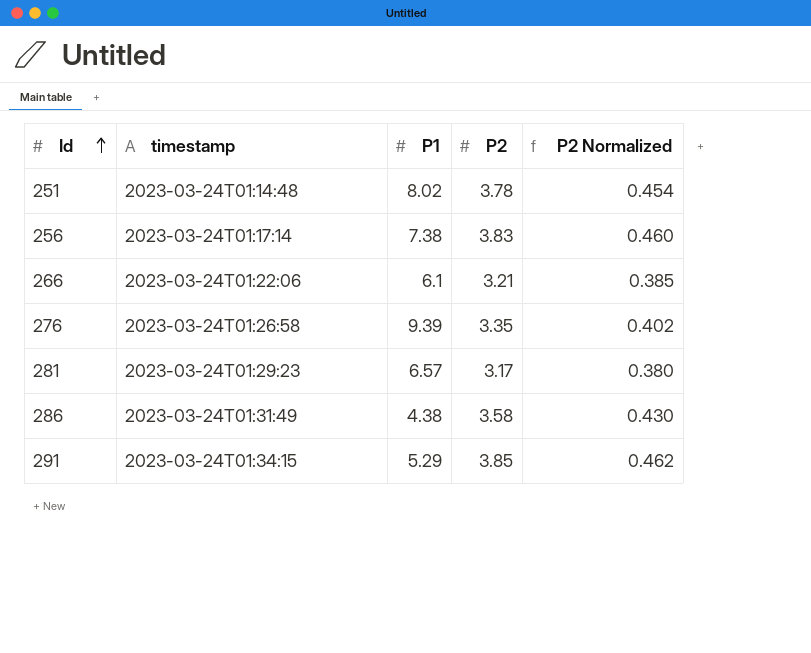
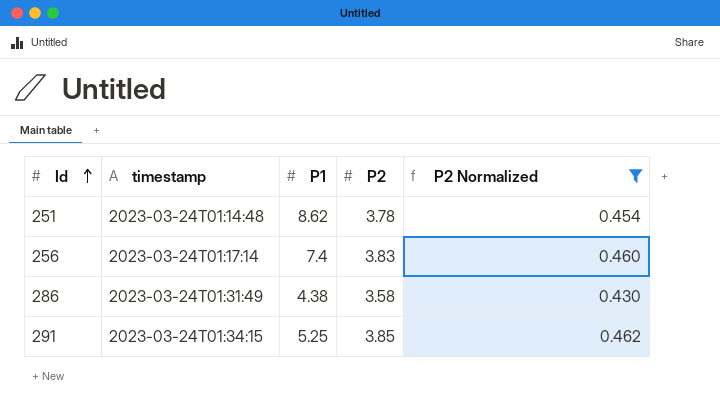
filter: none -> P2 Normalized >= 0.430
251 | P1: 8.02 -> 8.62
256 | P1: 7.38 -> 7.4
291 | P1: 5.29 -> 5.25

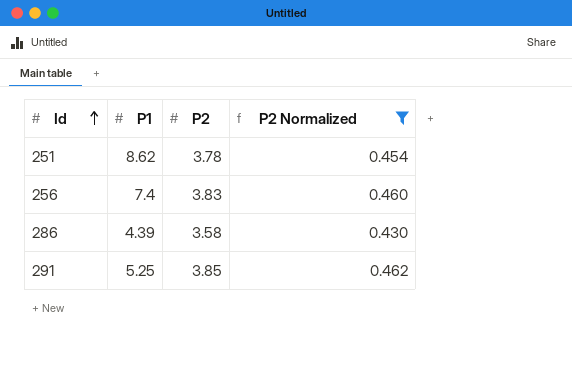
column timestamp | position: 2 -> none
286 | P1: 4.38 -> 4.39

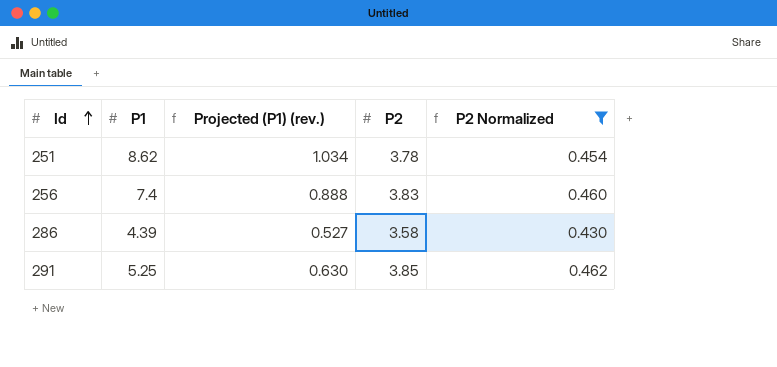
column Projected (P1) (rev.) | formula: none -> [P1] * 0.12

